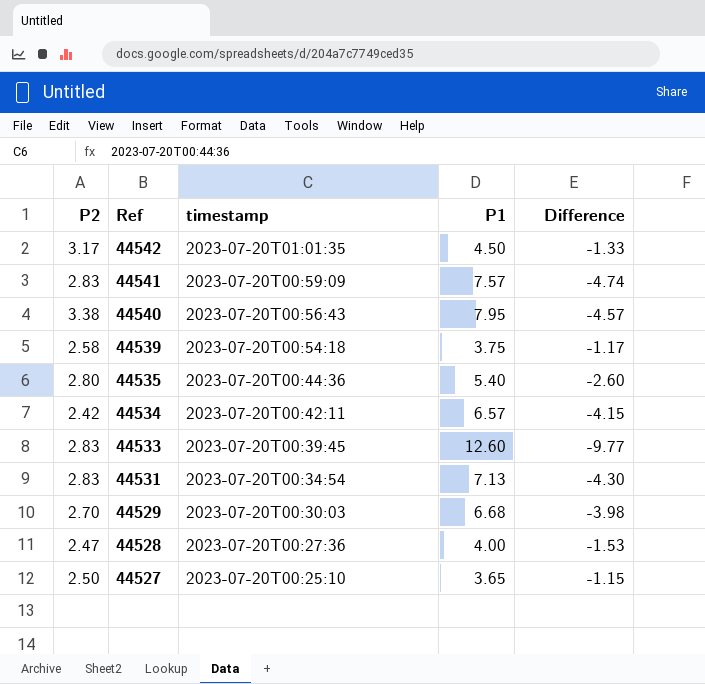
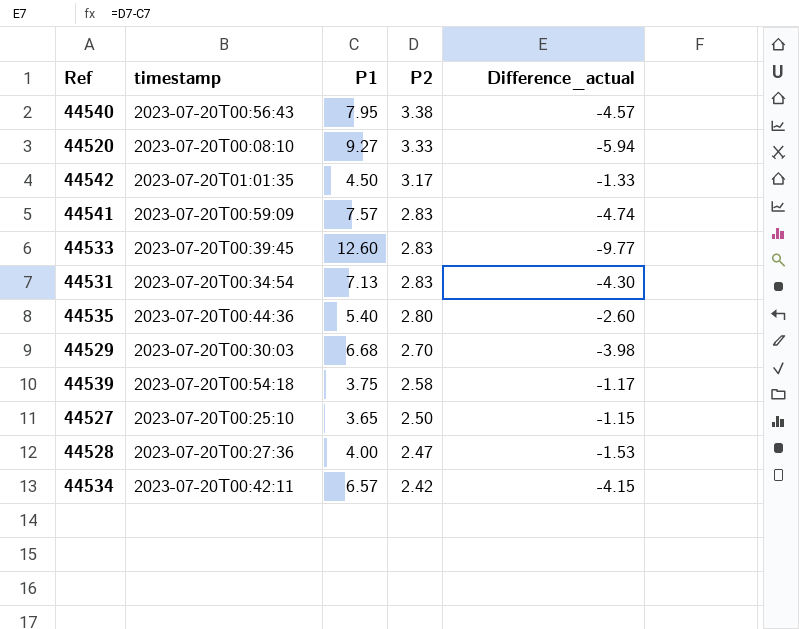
row order: Ref descending -> P2 descending
column P2 | position: 1 -> 4
column name: Difference -> Difference_actual
row 44520: none -> 2023-07-20T00:08:10 | 9.27 | 3.33 | -5.94

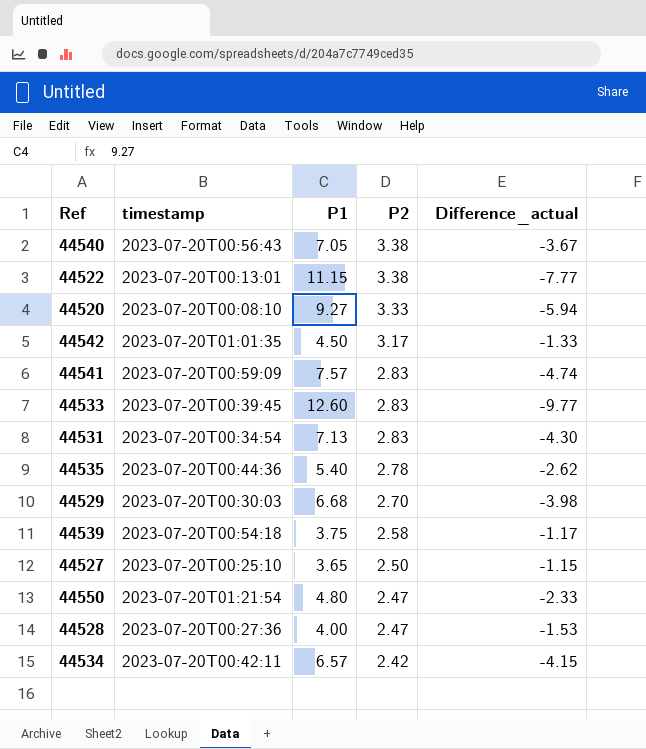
44540 | P1: 7.95 -> 7.05
44540 | Difference_actual: -4.57 -> -3.67
row 44522: none -> 2023-07-20T00:13:01 | 11.15 | 3.38 | -7.77
44535 | P2: 2.80 -> 2.78
44535 | Difference_actual: -2.60 -> -2.62
row 44550: none -> 2023-07-20T01:21:54 | 4.80 | 2.47 | -2.33

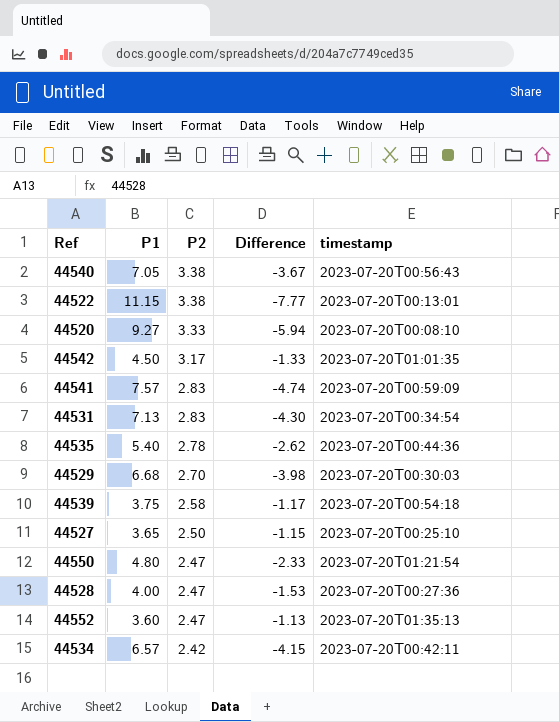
column name: Difference_actual -> Difference
column timestamp | position: 2 -> 5
row 44533: 2023-07-20T00:39:45 | 12.60 | 2.83 | -9.77 -> none
row 44552: none -> 3.60 | 2.47 | -1.13 | 2023-07-20T01:35:13

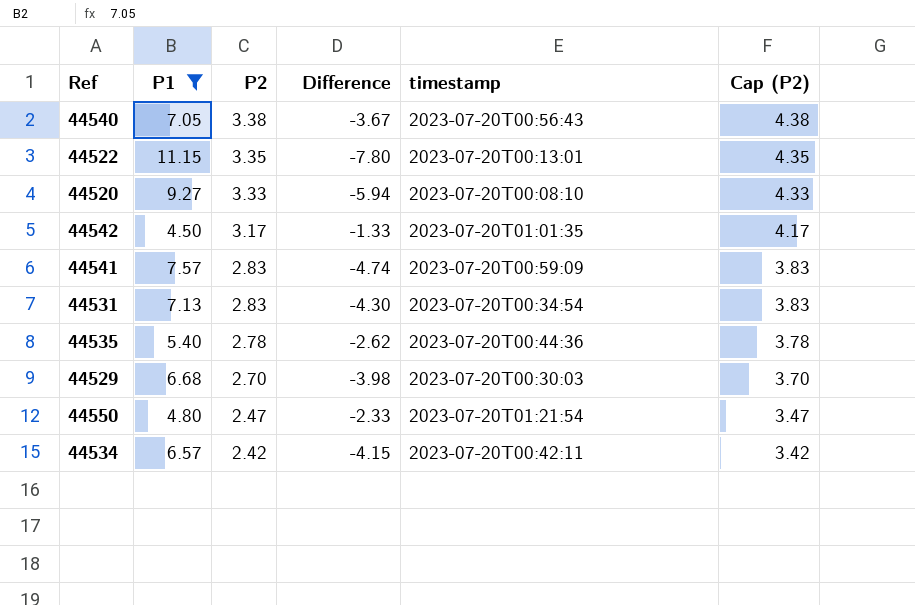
filter: none -> P1 >= 4.50
column Cap (P2) | formula: none -> [P2] + 1
44522 | P2: 3.38 -> 3.35
44522 | Difference: -7.77 -> -7.80

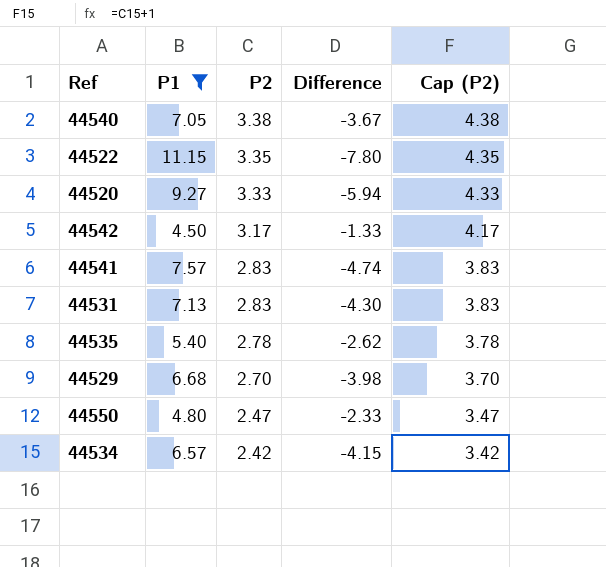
column timestamp | position: 5 -> none

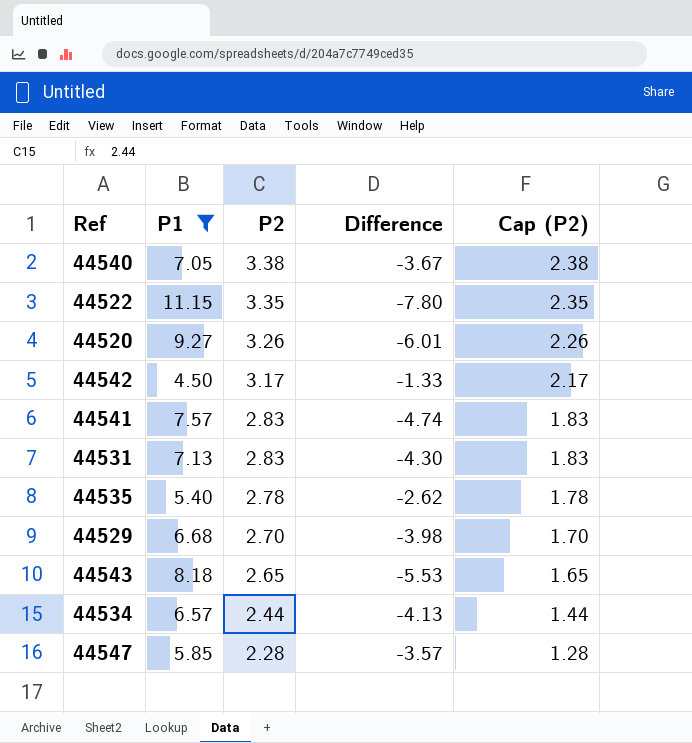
column Cap (P2) | formula: [P2] + 1 -> [P2] - 1
row 44550: 4.80 | 2.47 | -2.33 | 3.47 -> none
44520 | P2: 3.33 -> 3.26
44520 | Difference: -5.94 -> -6.01
row 44543: none -> 8.18 | 2.65 | -5.53 | 1.65
44534 | P2: 2.42 -> 2.44
44534 | Difference: -4.15 -> -4.13
row 44547: none -> 5.85 | 2.28 | -3.57 | 1.28

